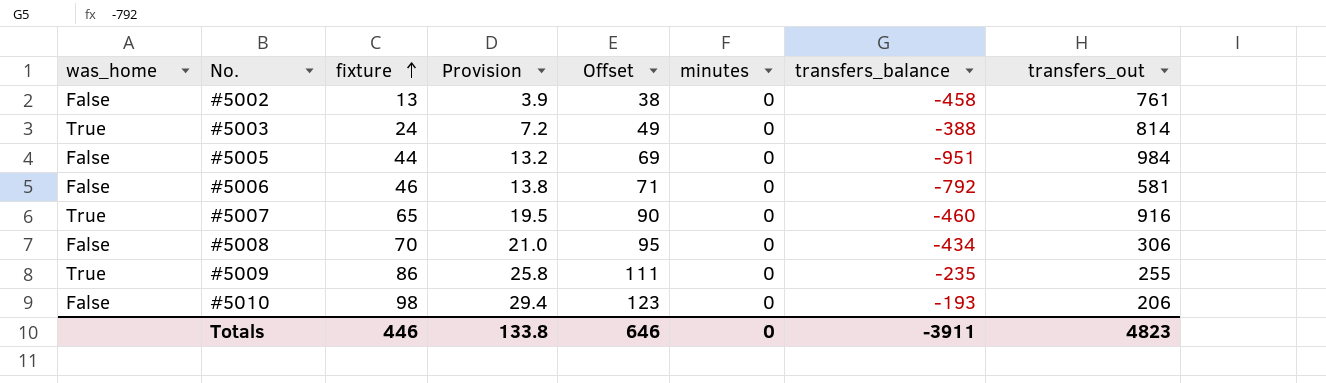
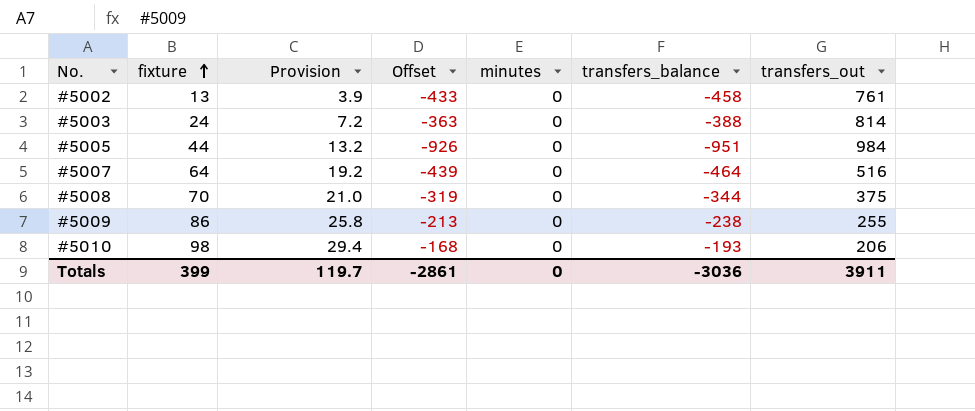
column was_home | position: 1 -> none
column Offset | formula: [fixture] + 25 -> [transfers_balance] + 25
row #5006: False | 46 | 13.8 | 71 | 0 | -792 | 581 -> none
#5007 | fixture: 65 -> 64
#5007 | Provision: 19.5 -> 19.2
#5007 | transfers_balance: -460 -> -464
#5007 | transfers_out: 916 -> 516
#5008 | transfers_balance: -434 -> -344
#5008 | transfers_out: 306 -> 375
#5009 | transfers_balance: -235 -> -238
Totals | fixture: 446 -> 399
Totals | Provision: 133.8 -> 119.7
Totals | Offset: 646 -> -2861
Totals | transfers_balance: -3911 -> -3036
Totals | transfers_out: 4823 -> 3911

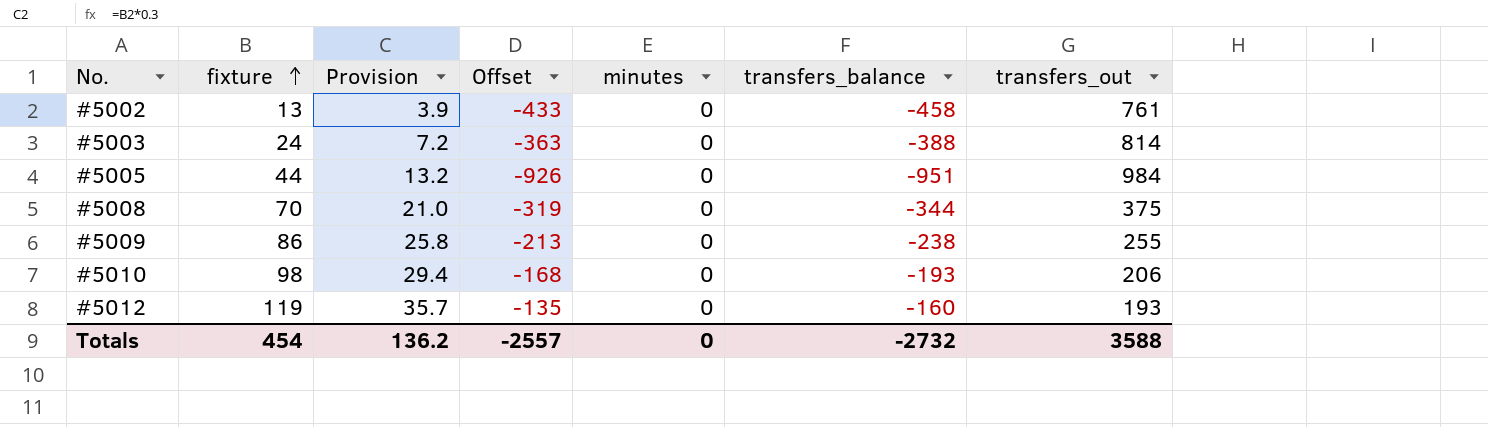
row #5007: 64 | 19.2 | -439 | 0 | -464 | 516 -> none
row #5012: none -> 119 | 35.7 | -135 | 0 | -160 | 193
Totals | fixture: 399 -> 454
Totals | Provision: 119.7 -> 136.2
Totals | Offset: -2861 -> -2557
Totals | transfers_balance: -3036 -> -2732
Totals | transfers_out: 3911 -> 3588

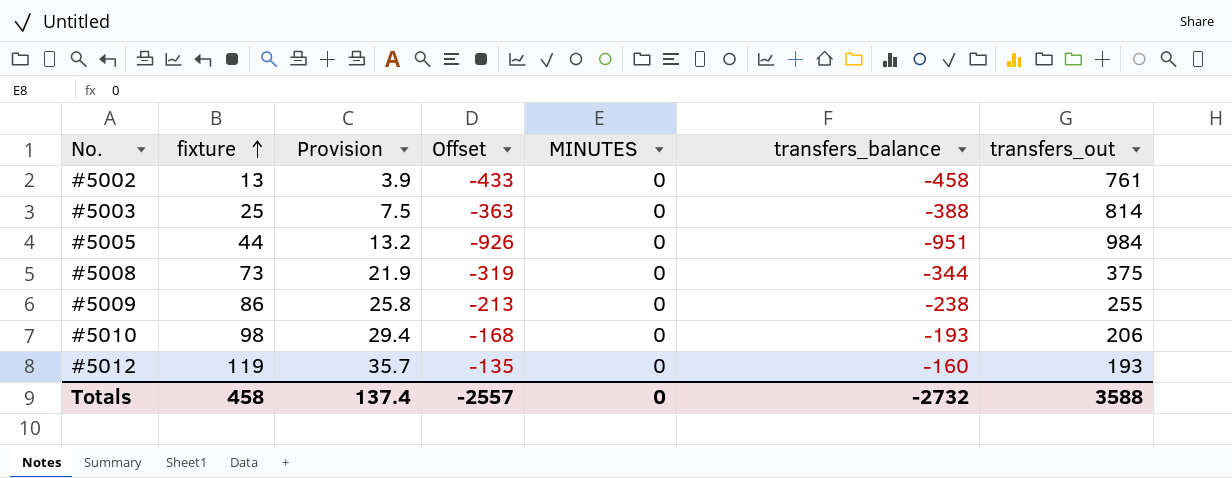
column name: minutes -> MINUTES
#5003 | fixture: 24 -> 25
#5003 | Provision: 7.2 -> 7.5
#5008 | fixture: 70 -> 73
#5008 | Provision: 21.0 -> 21.9
Totals | fixture: 454 -> 458
Totals | Provision: 136.2 -> 137.4

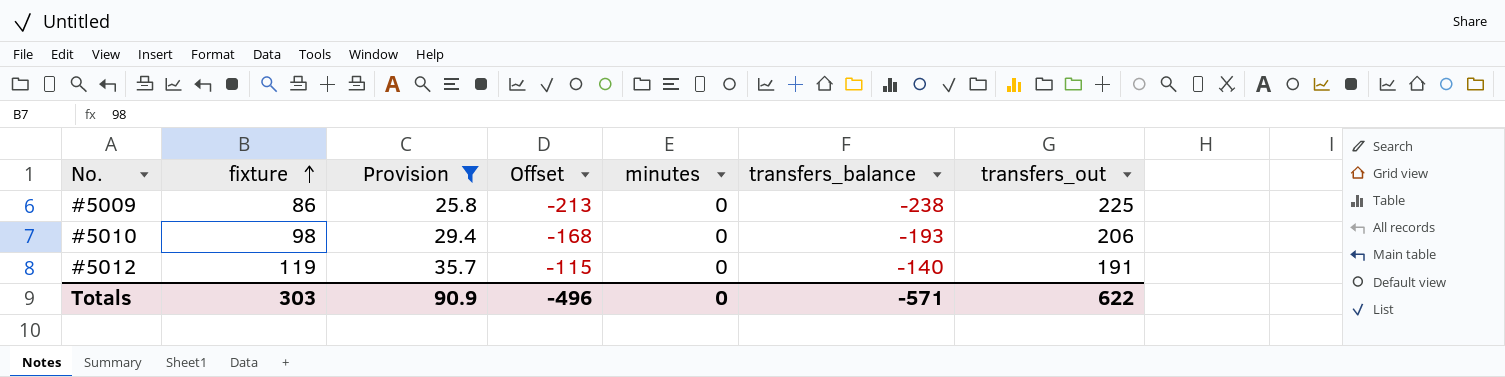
filter: none -> Provision >= 25.8
column name: MINUTES -> minutes
#5009 | transfers_out: 255 -> 225
#5012 | Offset: -135 -> -115
#5012 | transfers_balance: -160 -> -140
#5012 | transfers_out: 193 -> 191
Totals | fixture: 458 -> 303
Totals | Provision: 137.4 -> 90.9
Totals | Offset: -2557 -> -496
Totals | transfers_balance: -2732 -> -571
Totals | transfers_out: 3588 -> 622

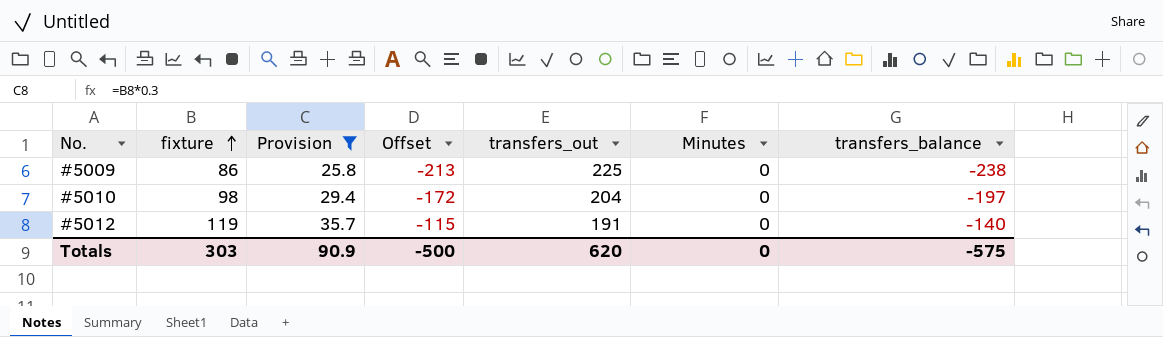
column transfers_out | position: 7 -> 5
column name: minutes -> Minutes
#5010 | Offset: -168 -> -172
#5010 | transfers_out: 206 -> 204
#5010 | transfers_balance: -193 -> -197
Totals | Offset: -496 -> -500
Totals | transfers_out: 622 -> 620
Totals | transfers_balance: -571 -> -575

